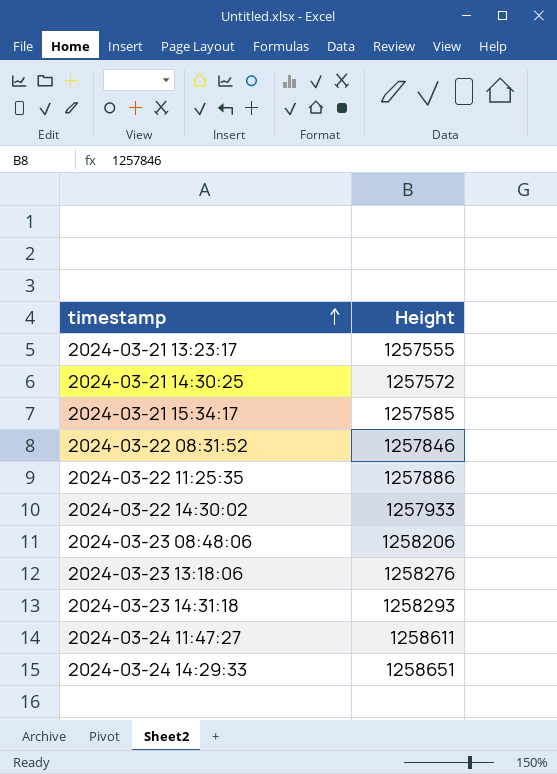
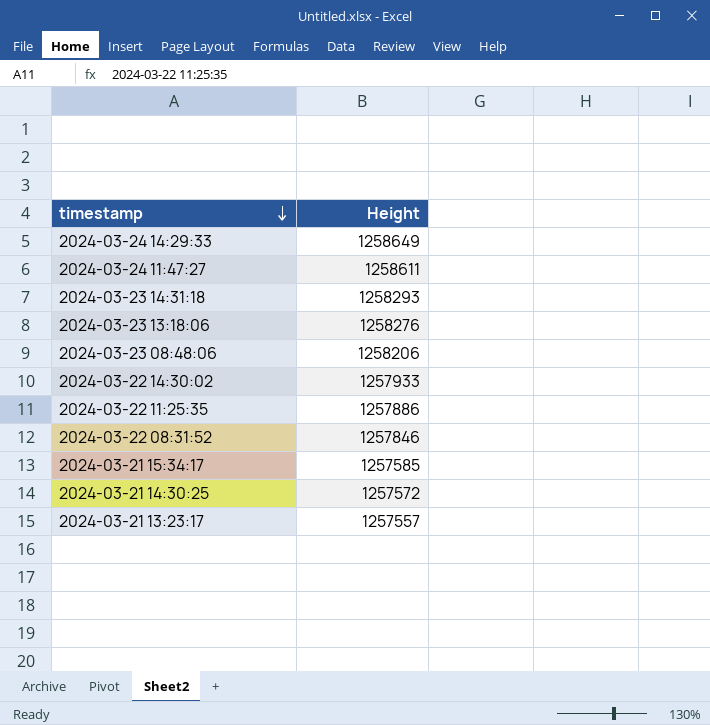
row order: timestamp ascending -> timestamp descending
2024-03-24 14:29:33 | Height: 1258651 -> 1258649
2024-03-21 13:23:17 | Height: 1257555 -> 1257557

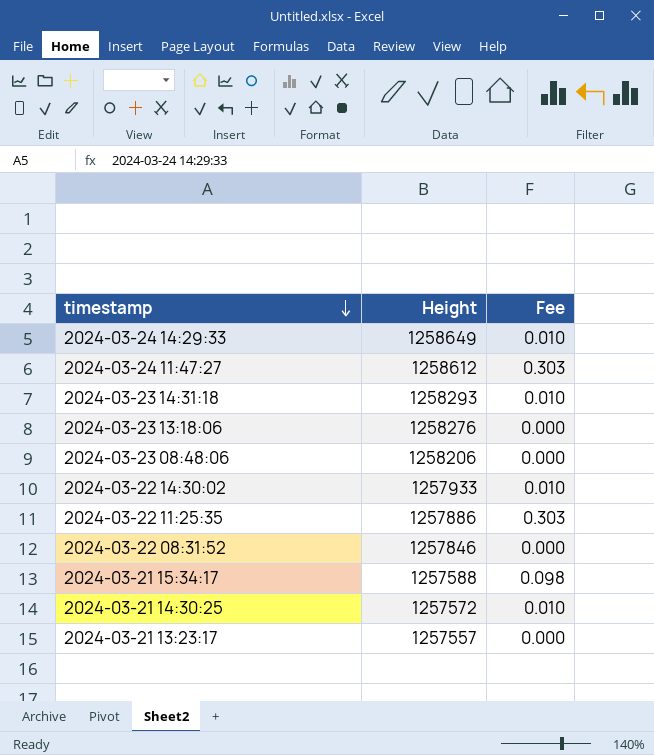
column Fee | position: none -> 3
2024-03-24 11:47:27 | Height: 1258611 -> 1258612
2024-03-21 15:34:17 | Height: 1257585 -> 1257588

